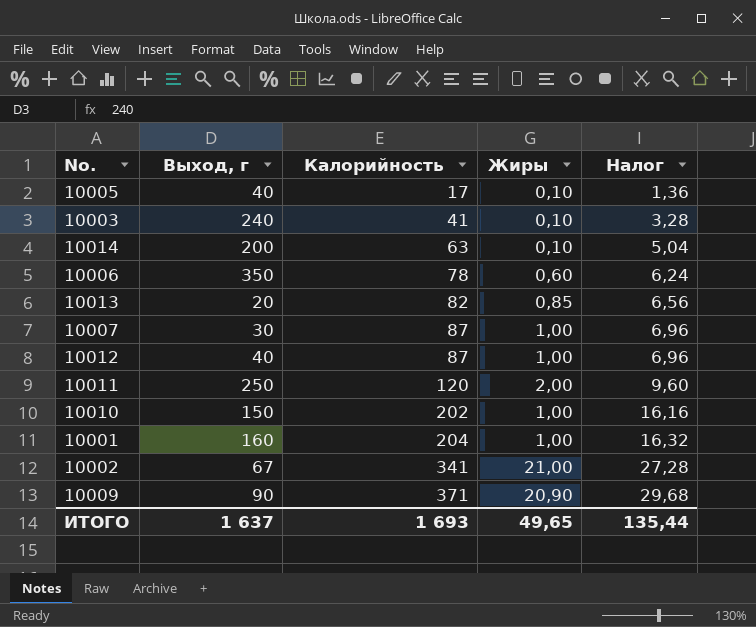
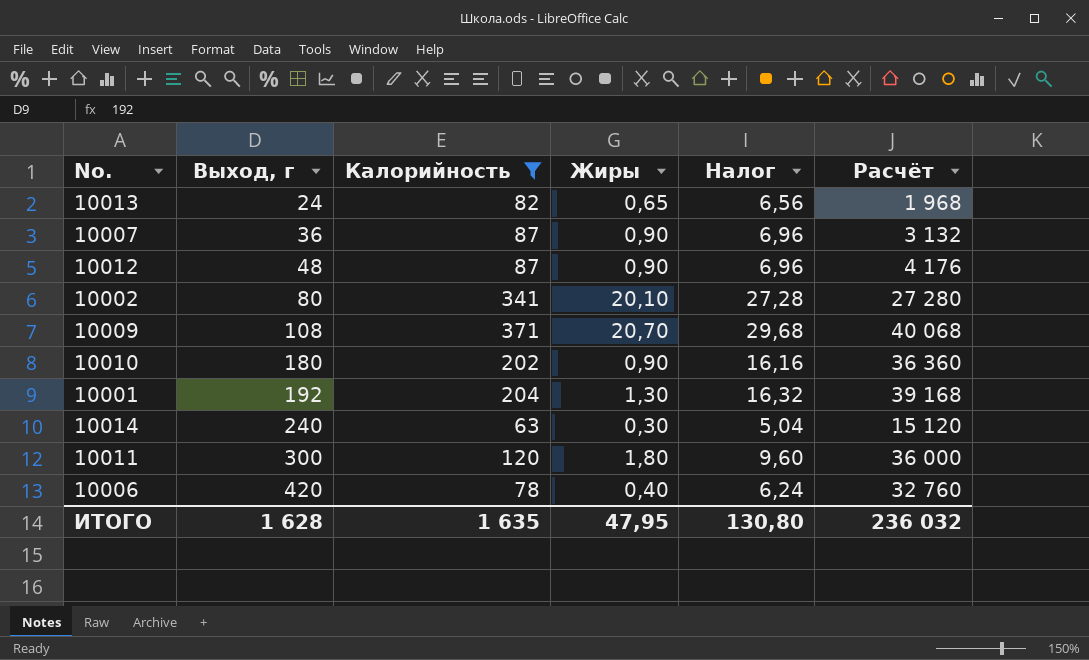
filter: none -> Калорийность >= 63
row order: Калорийность ascending -> Выход, г ascending
column Расчёт | formula: none -> [Выход, г] * [Калорийность]
10013 | Выход, г: 20 -> 24
10013 | Жиры: 0,85 -> 0,65
10007 | Выход, г: 30 -> 36
10007 | Жиры: 1,00 -> 0,90
10012 | Выход, г: 40 -> 48
10012 | Жиры: 1,00 -> 0,90
10002 | Выход, г: 67 -> 80
10002 | Жиры: 21,00 -> 20,10
10009 | Выход, г: 90 -> 108
10009 | Жиры: 20,90 -> 20,70
10010 | Выход, г: 150 -> 180
10010 | Жиры: 1,00 -> 0,90
10001 | Выход, г: 160 -> 192
10001 | Жиры: 1,00 -> 1,30
10014 | Выход, г: 200 -> 240
10014 | Жиры: 0,10 -> 0,30
10011 | Выход, г: 250 -> 300
10011 | Жиры: 2,00 -> 1,80
10006 | Выход, г: 350 -> 420
10006 | Жиры: 0,60 -> 0,40
ИТОГО | Выход, г: 1 637 -> 1 628
ИТОГО | Калорийность: 1 693 -> 1 635
ИТОГО | Жиры: 49,65 -> 47,95
ИТОГО | Налог: 135,44 -> 130,80

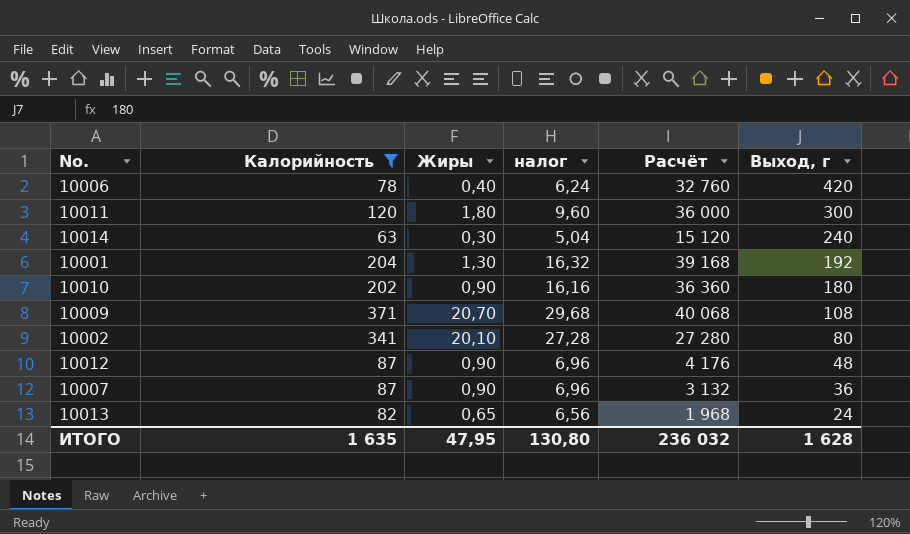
row order: Выход, г ascending -> Выход, г descending
column name: Налог -> налог
column Выход, г | position: 2 -> 6

